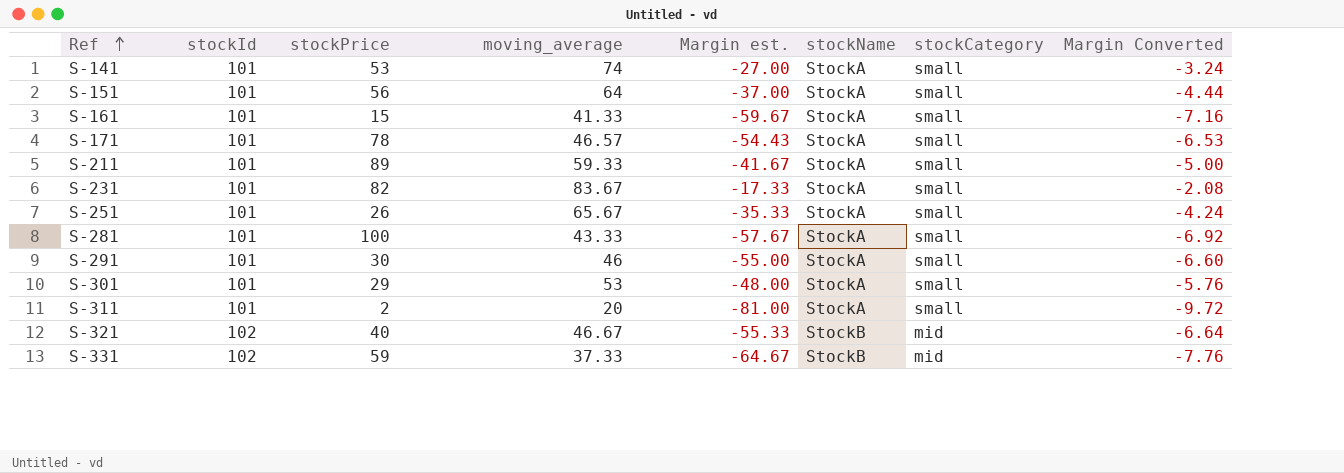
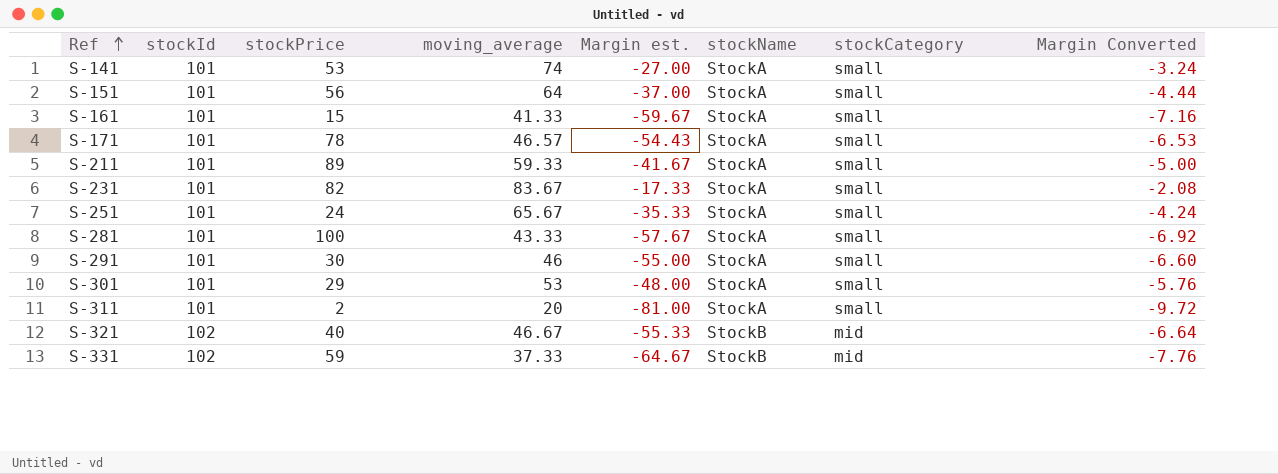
S-251 | stockPrice: 26 -> 24

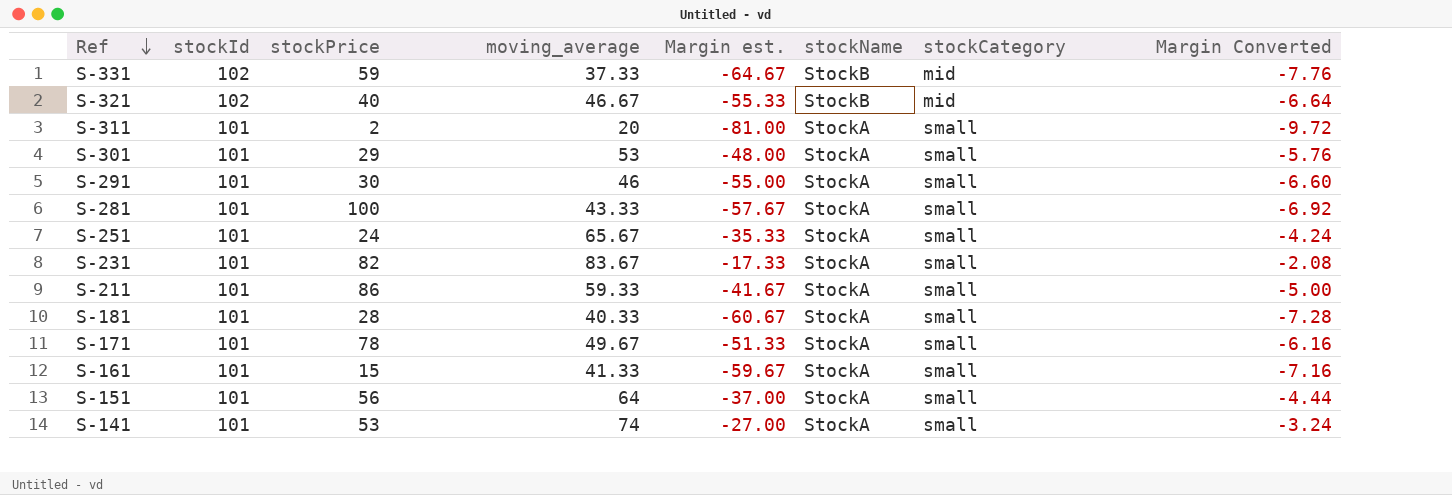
row order: Ref ascending -> Ref descending
S-211 | stockPrice: 89 -> 86
row S-181: none -> 101 | 28 | 40.33 | -60.67 | StockA | small | -7.28
S-171 | moving_average: 46.57 -> 49.67
S-171 | Margin est.: -54.43 -> -51.33
S-171 | Margin Converted: -6.53 -> -6.16

